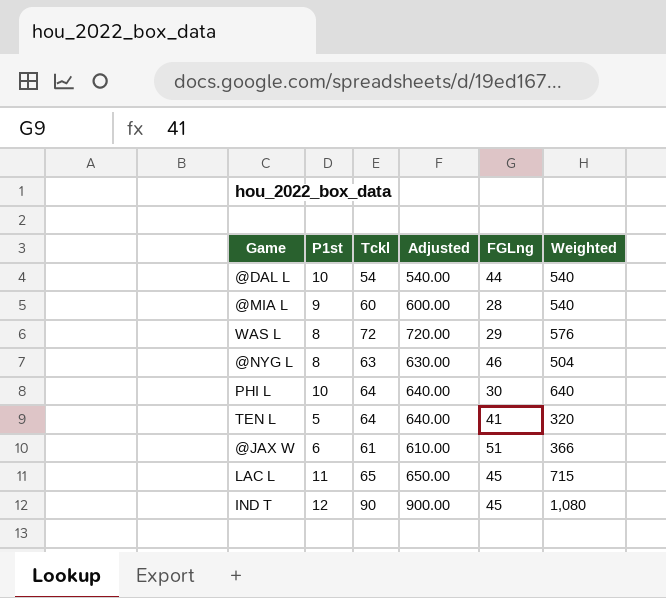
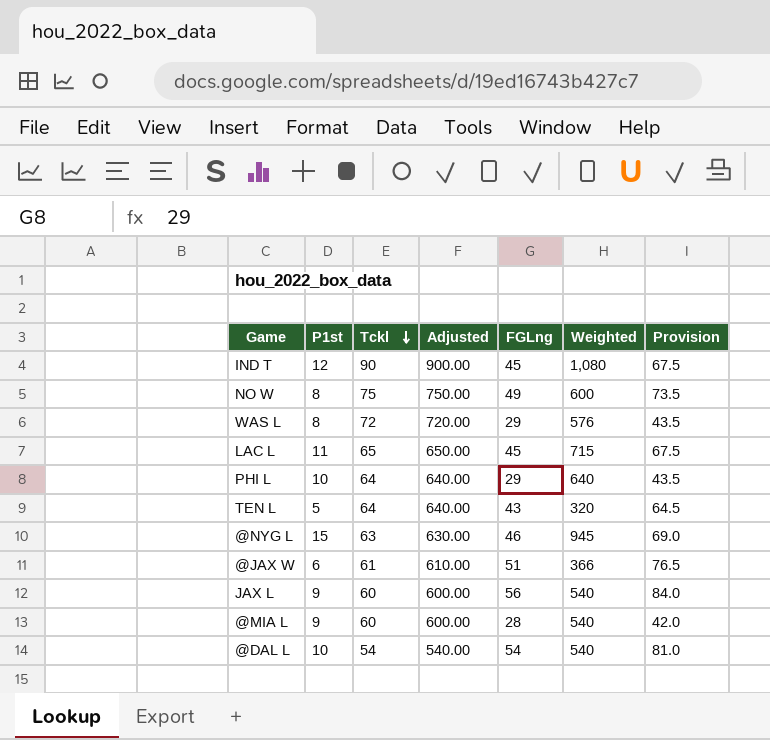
row order: none -> Tckl descending
column Provision | formula: none -> [FGLng] * 1.5
row NO W: none -> 8 | 75 | 750.00 | 49 | 600 | 73.5
PHI L | FGLng: 30 -> 29
TEN L | FGLng: 41 -> 43
@NYG L | P1st: 8 -> 15
@NYG L | Weighted: 504 -> 945
row JAX L: none -> 9 | 60 | 600.00 | 56 | 540 | 84.0
@DAL L | FGLng: 44 -> 54

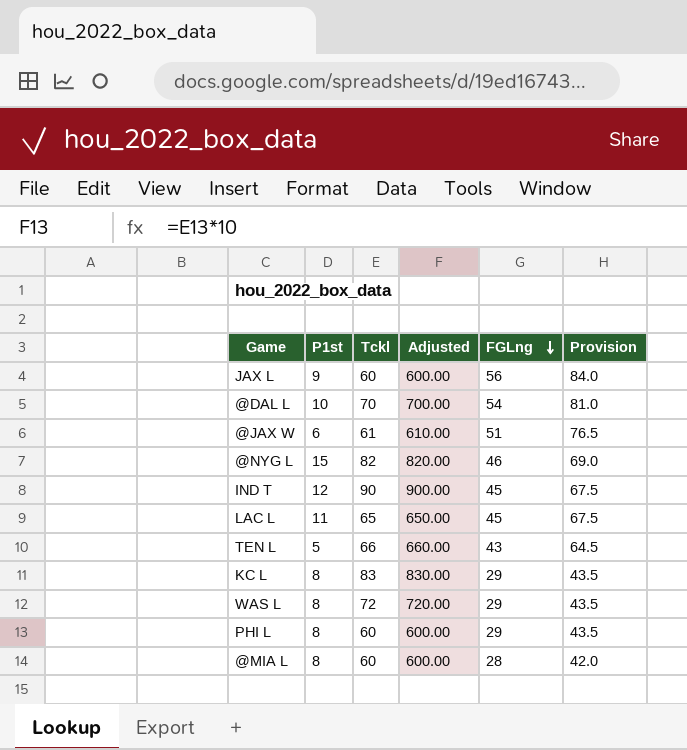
row order: Tckl descending -> FGLng descending
column Weighted | formula: [P1st] * [Tckl] -> none
row NO W: 8 | 75 | 750.00 | 49 | 600 | 73.5 -> none
@DAL L | Tckl: 54 -> 70
@DAL L | Adjusted: 540.00 -> 700.00
@NYG L | Tckl: 63 -> 82
@NYG L | Adjusted: 630.00 -> 820.00
TEN L | Tckl: 64 -> 66
TEN L | Adjusted: 640.00 -> 660.00
row KC L: none -> 8 | 83 | 830.00 | 29 | 43.5
PHI L | P1st: 10 -> 8
PHI L | Tckl: 64 -> 60
PHI L | Adjusted: 640.00 -> 600.00
@MIA L | P1st: 9 -> 8

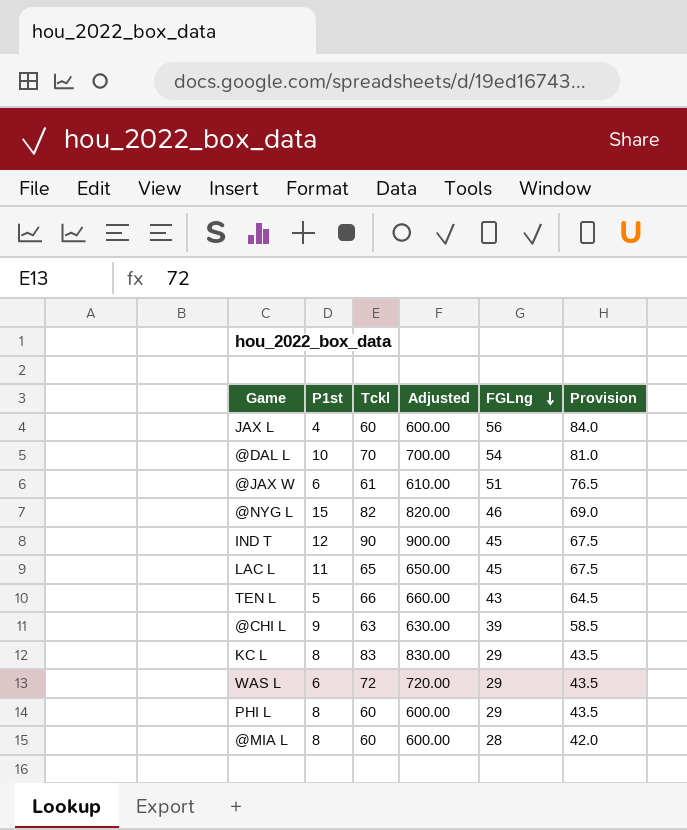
JAX L | P1st: 9 -> 4
row @CHI L: none -> 9 | 63 | 630.00 | 39 | 58.5
WAS L | P1st: 8 -> 6

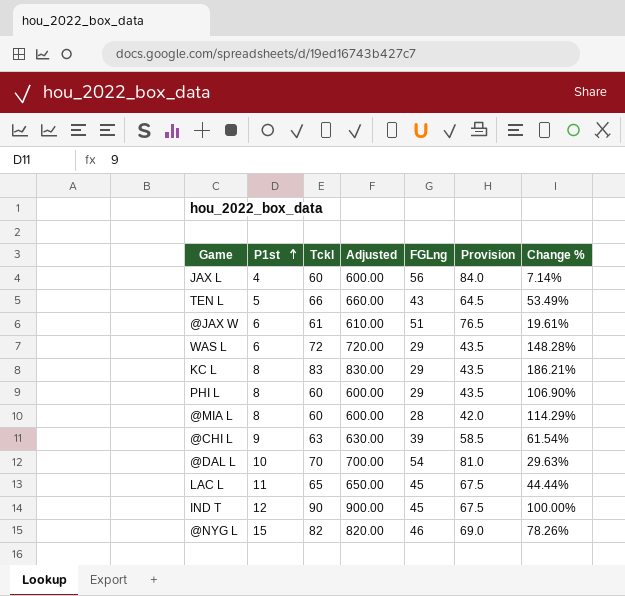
row order: FGLng descending -> P1st ascending
column Change % | formula: none -> ([Tckl] - [FGLng]) / [FGLng]

